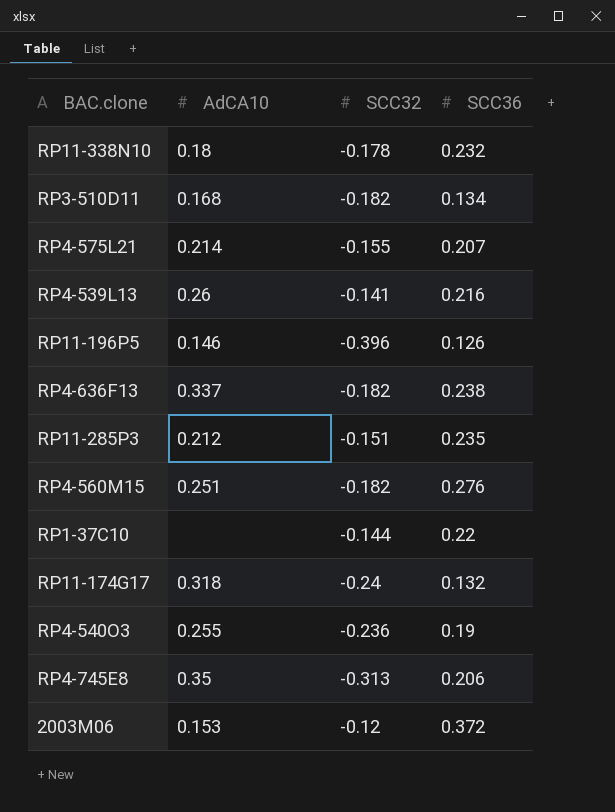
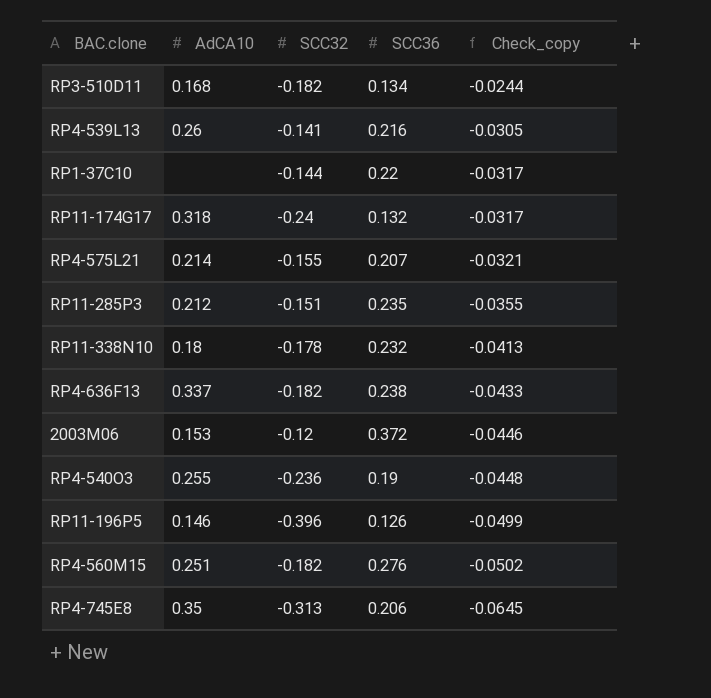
row order: none -> Check_copy descending
column Check_copy | formula: none -> [SCC32] * [SCC36]

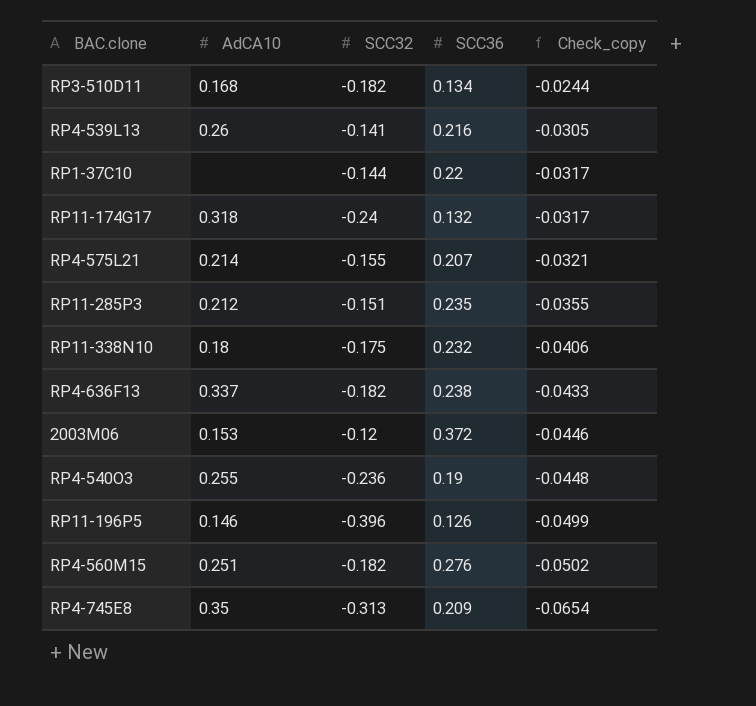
RP11-338N10 | SCC32: -0.178 -> -0.175
RP11-338N10 | Check_copy: -0.0413 -> -0.0406
RP4-745E8 | SCC36: 0.206 -> 0.209
RP4-745E8 | Check_copy: -0.0645 -> -0.0654

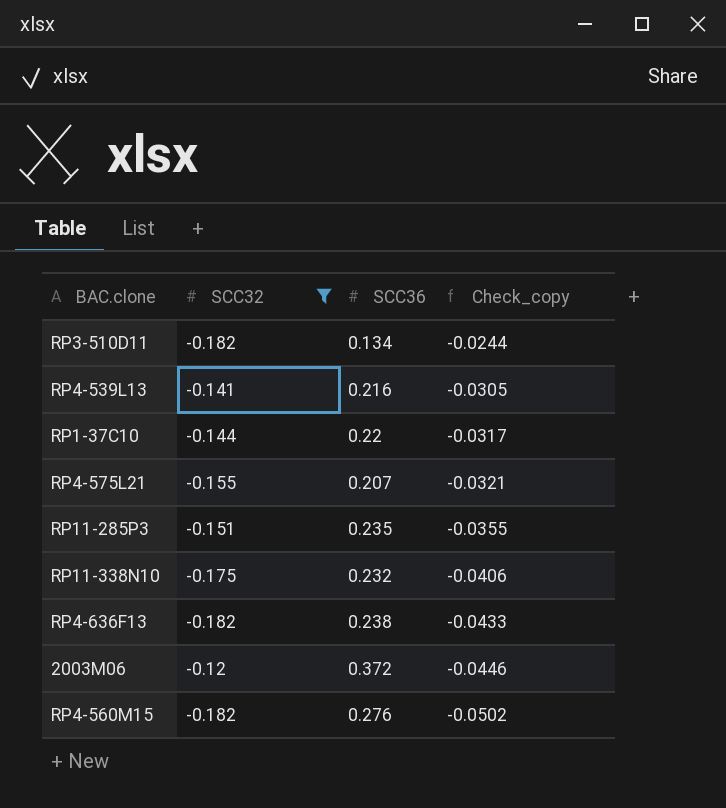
filter: none -> SCC32 >= -0.182
column AdCA10 | position: 2 -> none

